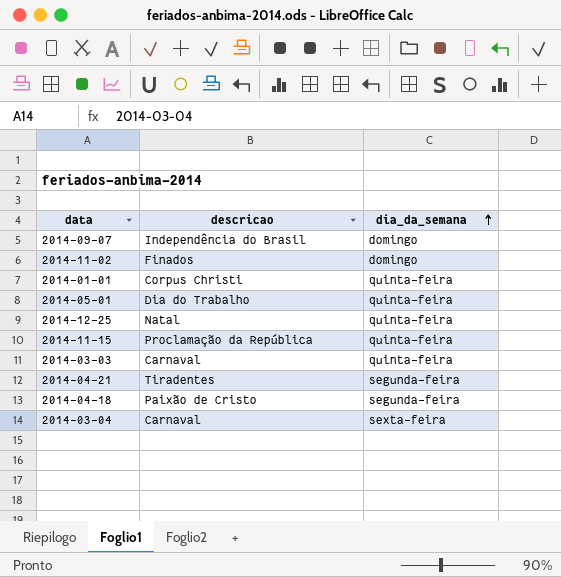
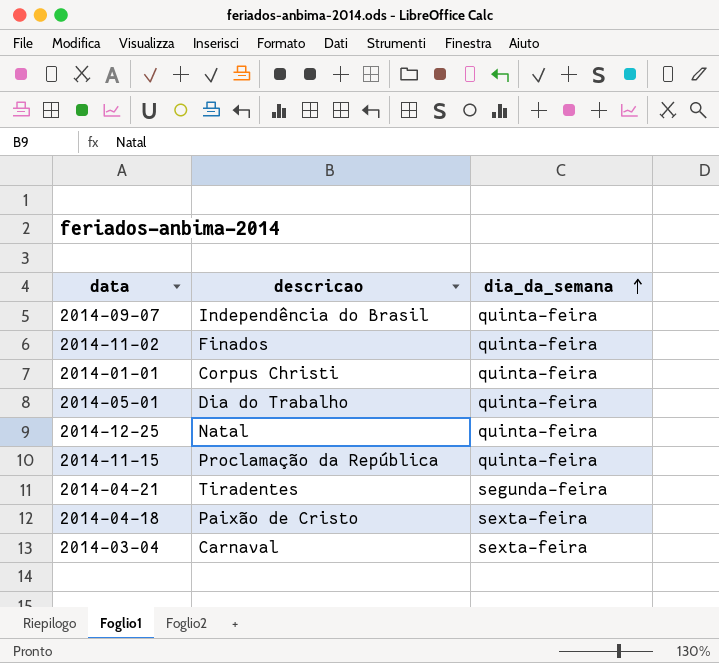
row 2014-03-03: Carnaval | quinta-feira -> none
2014-09-07 | dia_da_semana: domingo -> quinta-feira
2014-11-02 | dia_da_semana: domingo -> quinta-feira
2014-04-18 | dia_da_semana: segunda-feira -> sexta-feira

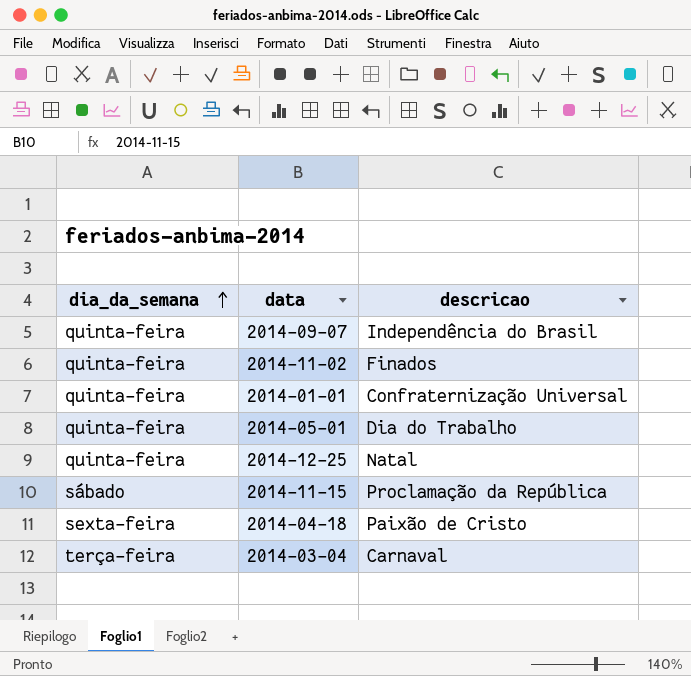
column dia_da_semana | position: 3 -> 1
row 2014-04-21: Tiradentes | segunda-feira -> none
2014-01-01 | descricao: Corpus Christi -> Confraternização Universal
2014-11-15 | dia_da_semana: quinta-feira -> sábado
2014-03-04 | dia_da_semana: sexta-feira -> terça-feira

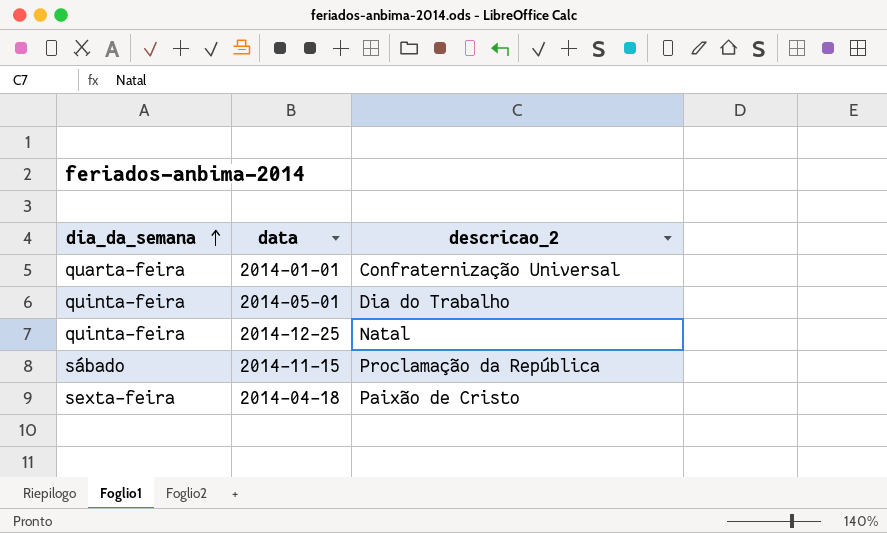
column name: descricao -> descricao_2
row 2014-09-07: quinta-feira | Independência do Brasil -> none
row 2014-11-02: quinta-feira | Finados -> none
row 2014-03-04: terça-feira | Carnaval -> none
2014-01-01 | dia_da_semana: quinta-feira -> quarta-feira

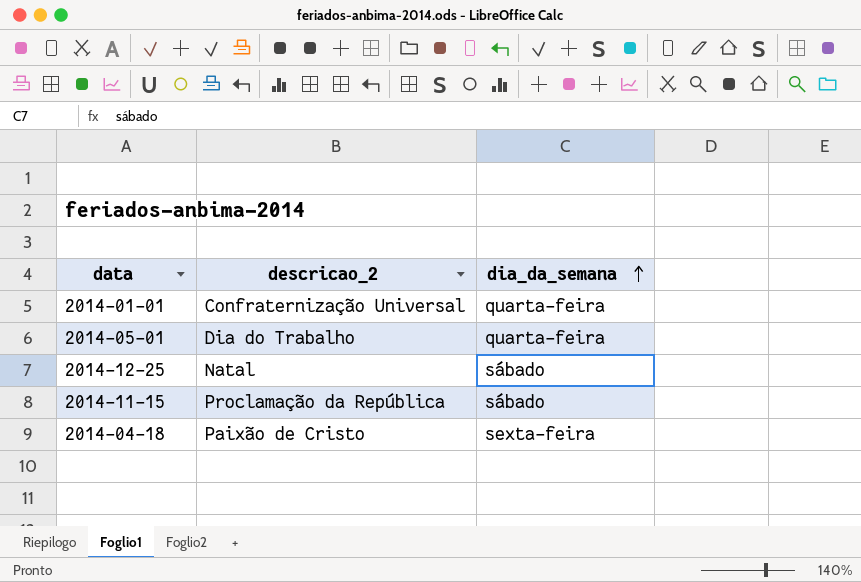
column dia_da_semana | position: 1 -> 3
2014-05-01 | dia_da_semana: quinta-feira -> quarta-feira
2014-12-25 | dia_da_semana: quinta-feira -> sábado

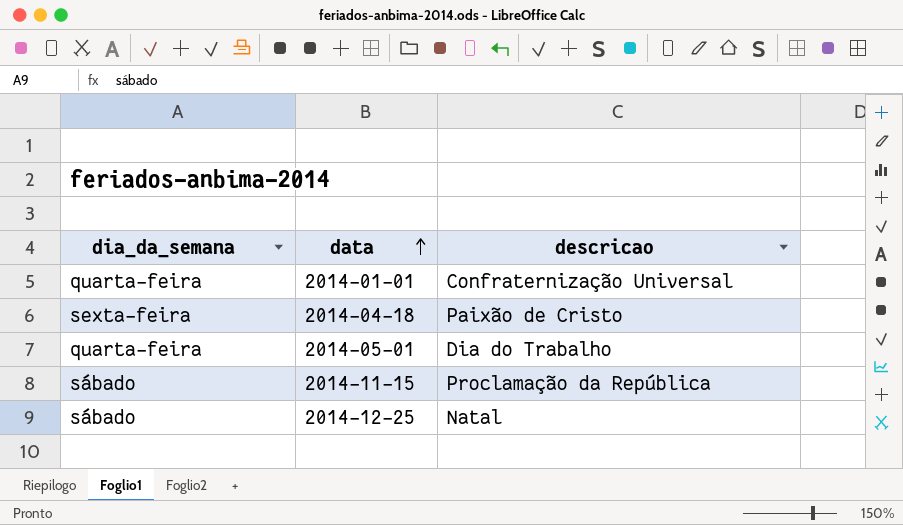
row order: dia_da_semana ascending -> data ascending
column dia_da_semana | position: 3 -> 1
column name: descricao_2 -> descricao

